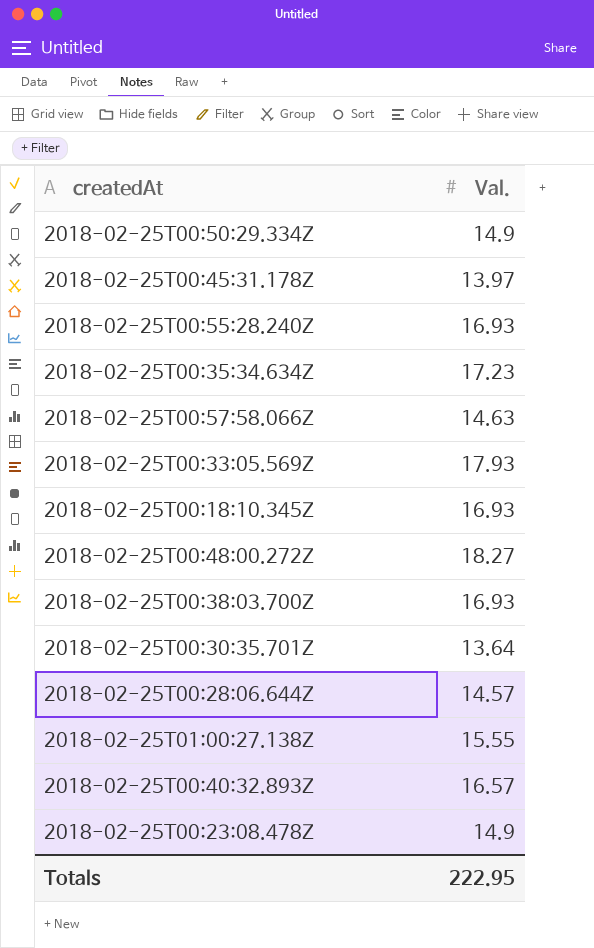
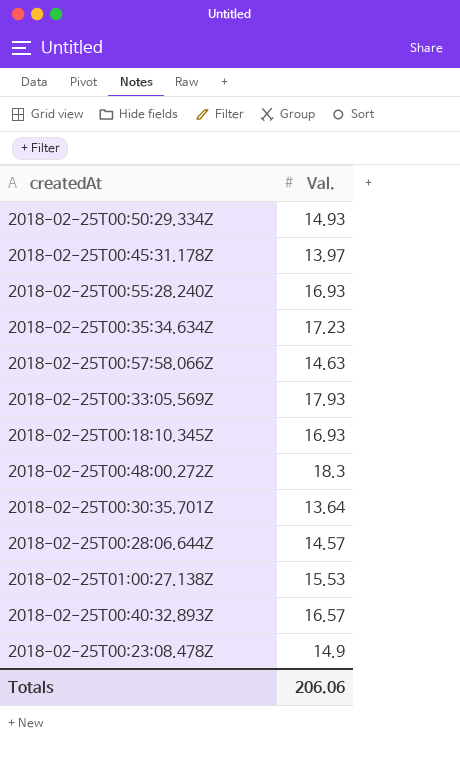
row 2018-02-25T00:38:03.700Z: 16.93 -> none
2018-02-25T00:50:29.334Z | Val.: 14.9 -> 14.93
2018-02-25T00:48:00.272Z | Val.: 18.27 -> 18.3
2018-02-25T01:00:27.138Z | Val.: 15.55 -> 15.53
Totals | Val.: 222.95 -> 206.06

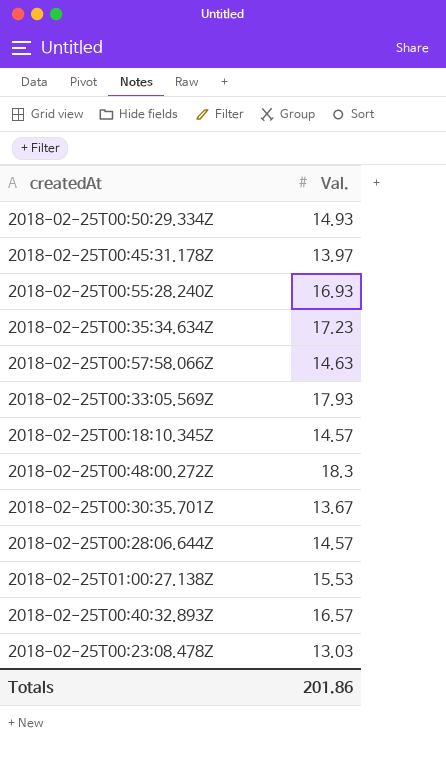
2018-02-25T00:18:10.345Z | Val.: 16.93 -> 14.57
2018-02-25T00:30:35.701Z | Val.: 13.64 -> 13.67
2018-02-25T00:23:08.478Z | Val.: 14.9 -> 13.03
Totals | Val.: 206.06 -> 201.86

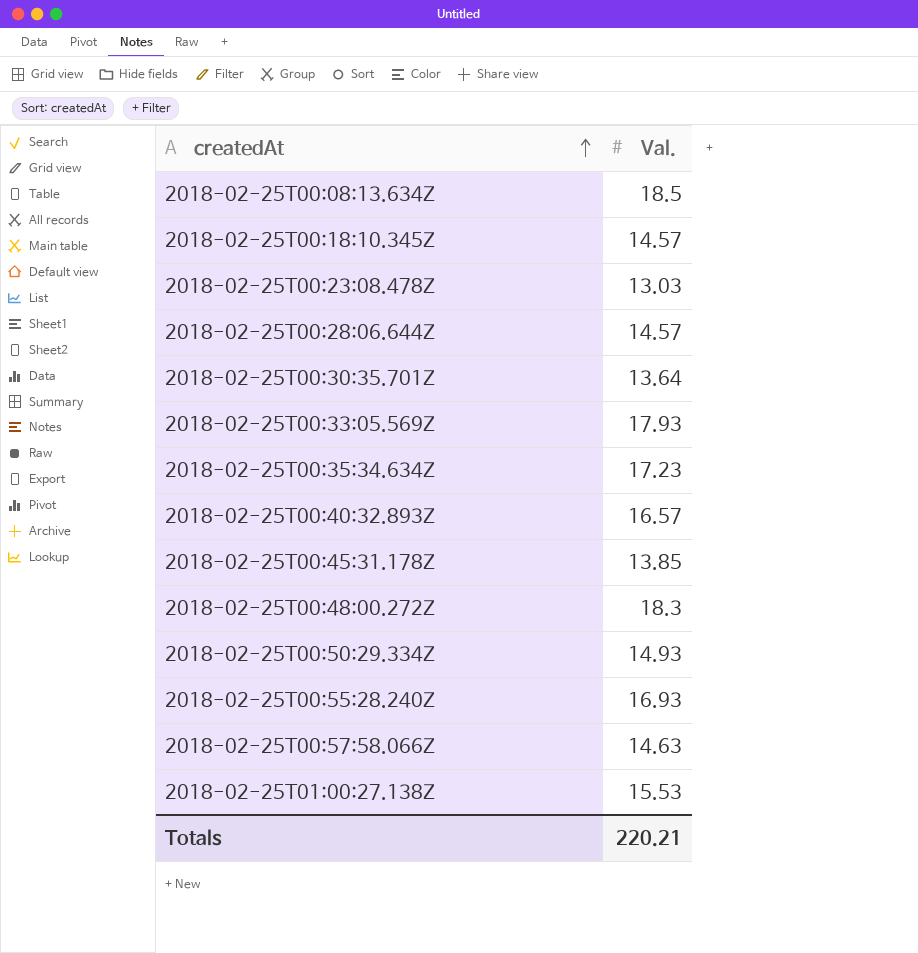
row order: none -> createdAt ascending
row 2018-02-25T00:08:13.634Z: none -> 18.5
2018-02-25T00:30:35.701Z | Val.: 13.67 -> 13.64
2018-02-25T00:45:31.178Z | Val.: 13.97 -> 13.85
Totals | Val.: 201.86 -> 220.21

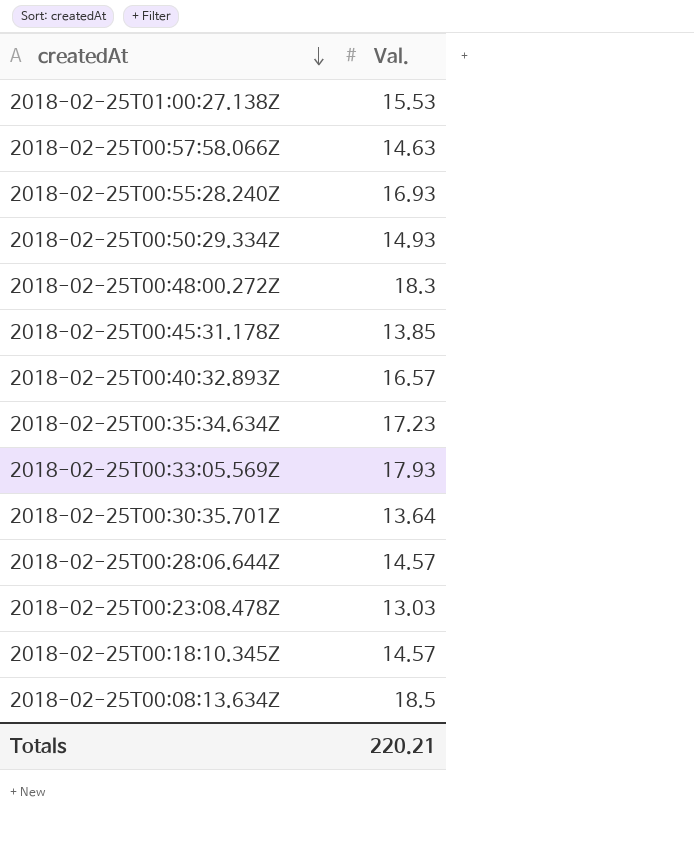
row order: createdAt ascending -> createdAt descending

